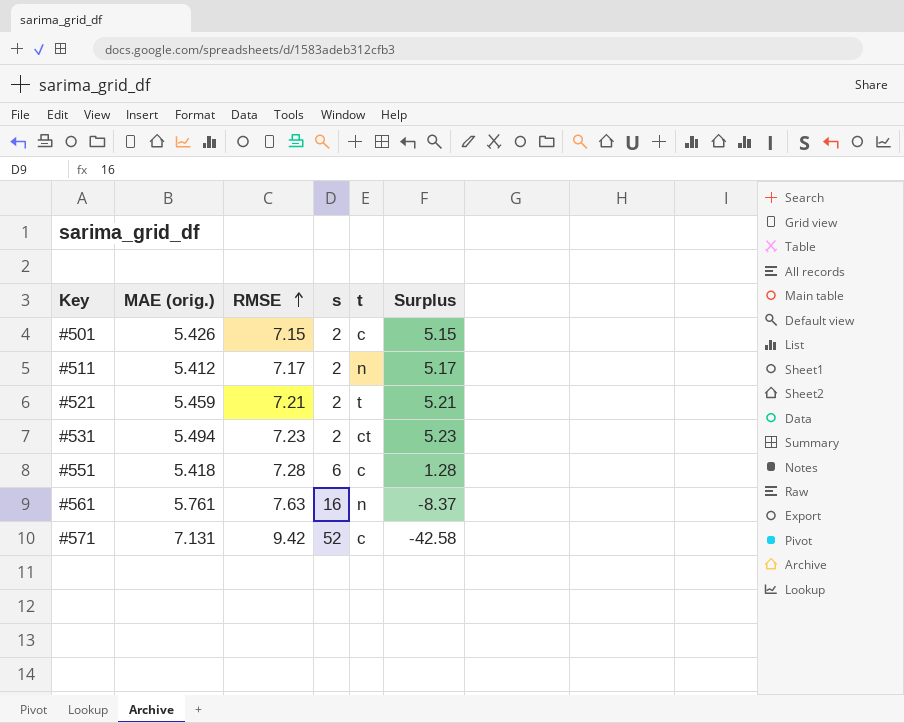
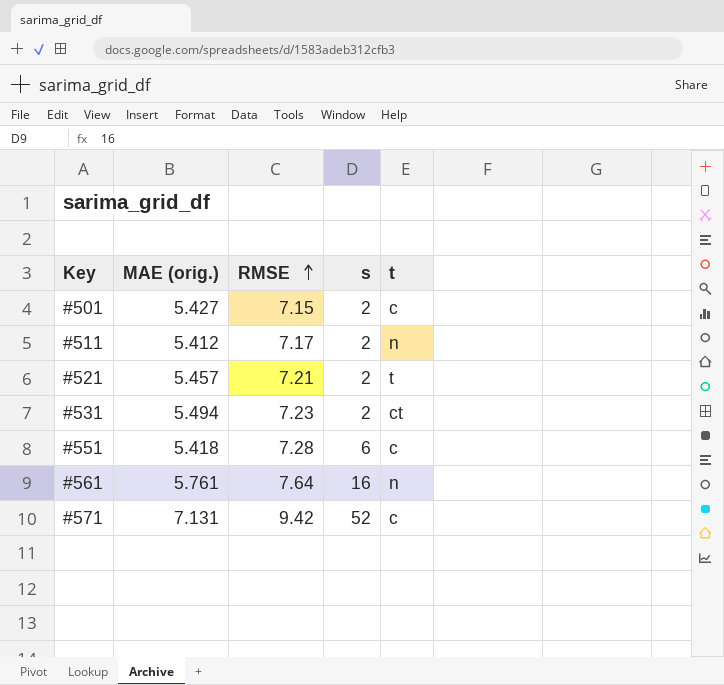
column Surplus | formula: [RMSE] - [s] -> none
#501 | MAE (orig.): 5.426 -> 5.427
#521 | MAE (orig.): 5.459 -> 5.457
#561 | RMSE: 7.63 -> 7.64

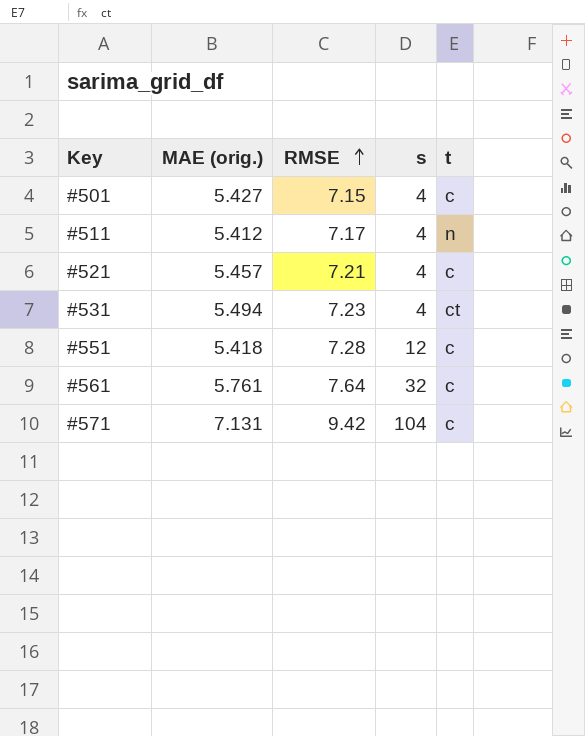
#501 | s: 2 -> 4
#511 | s: 2 -> 4
#521 | s: 2 -> 4
#521 | t: t -> c
#531 | s: 2 -> 4
#551 | s: 6 -> 12
#561 | s: 16 -> 32
#561 | t: n -> c
#571 | s: 52 -> 104

